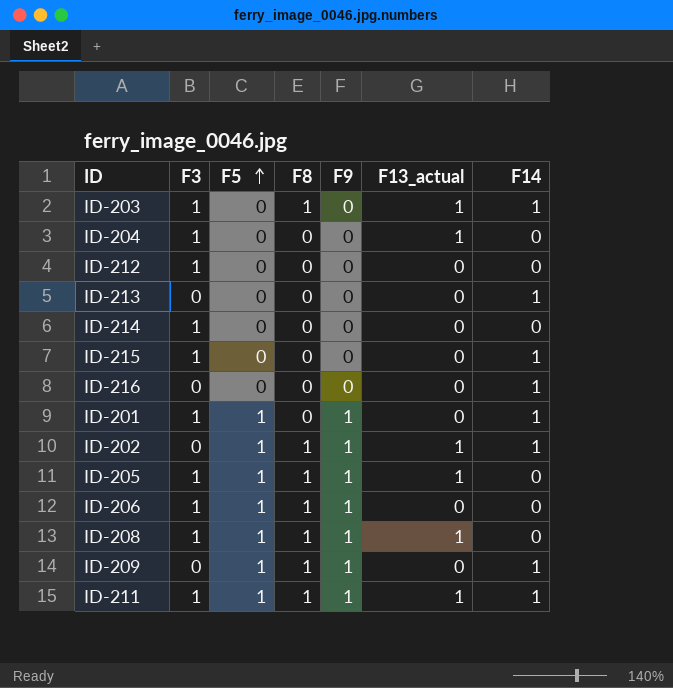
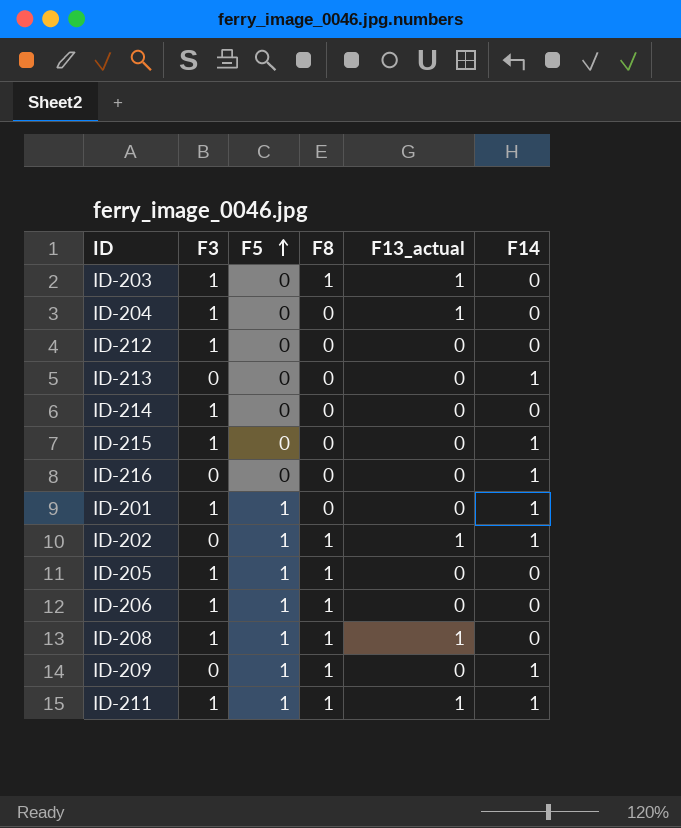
column F9 | position: 5 -> none
ID-203 | F14: 1 -> 0
ID-205 | F13_actual: 1 -> 0

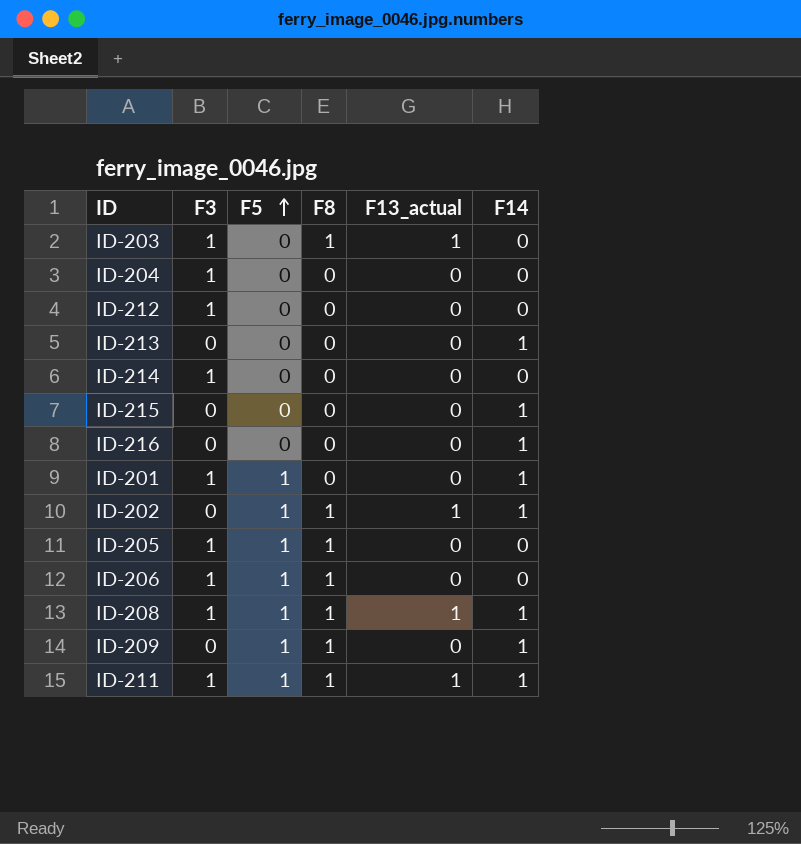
ID-204 | F13_actual: 1 -> 0
ID-215 | F3: 1 -> 0
ID-208 | F14: 0 -> 1

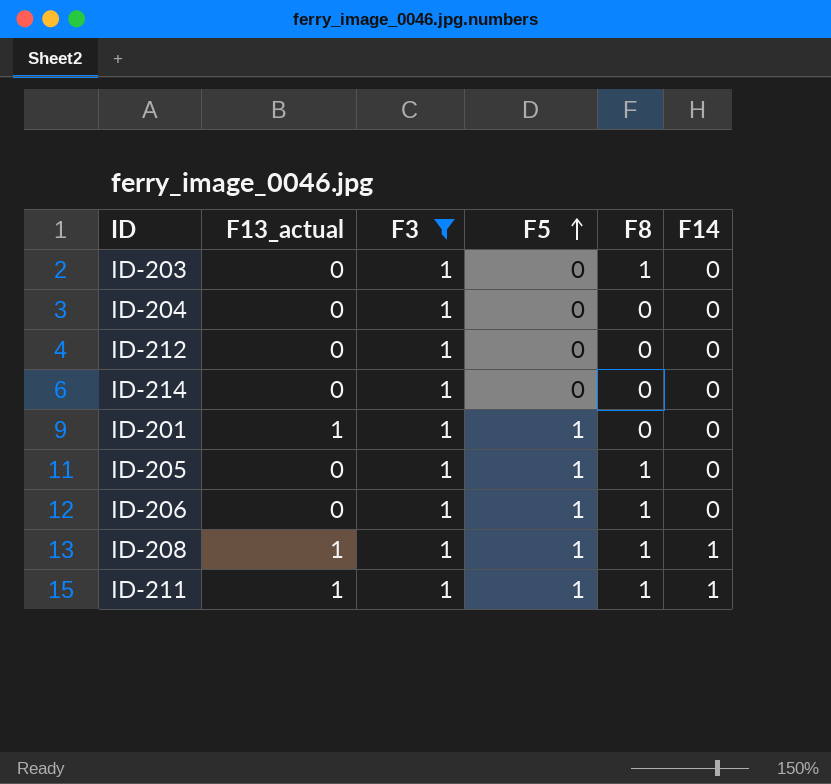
filter: none -> F3 = 1
column F13_actual | position: 5 -> 2
ID-203 | F13_actual: 1 -> 0
ID-201 | F13_actual: 0 -> 1
ID-201 | F14: 1 -> 0

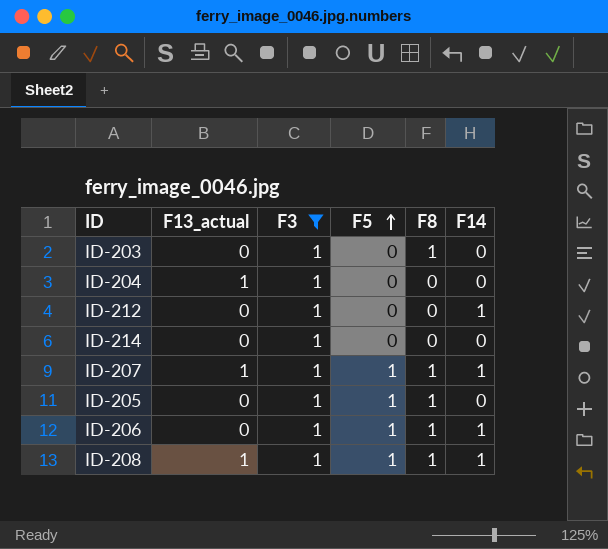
row ID-201: 1 | 1 | 1 | 0 | 0 -> none
row ID-211: 1 | 1 | 1 | 1 | 1 -> none
ID-204 | F13_actual: 0 -> 1
ID-212 | F14: 0 -> 1
row ID-207: none -> 1 | 1 | 1 | 1 | 1
ID-206 | F14: 0 -> 1

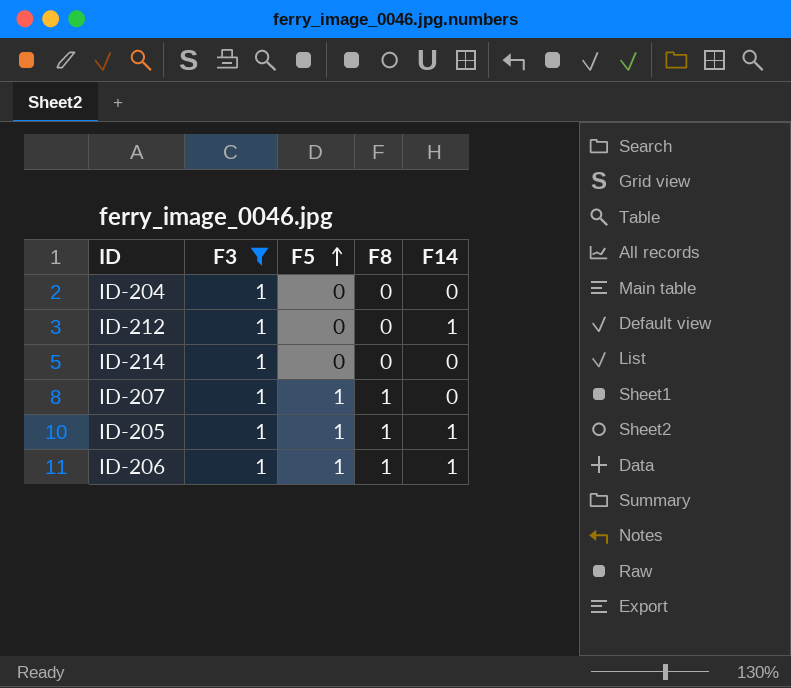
column F13_actual | position: 2 -> none
row ID-203: 0 | 1 | 0 | 1 | 0 -> none
row ID-208: 1 | 1 | 1 | 1 | 1 -> none
ID-207 | F14: 1 -> 0
ID-205 | F14: 0 -> 1

